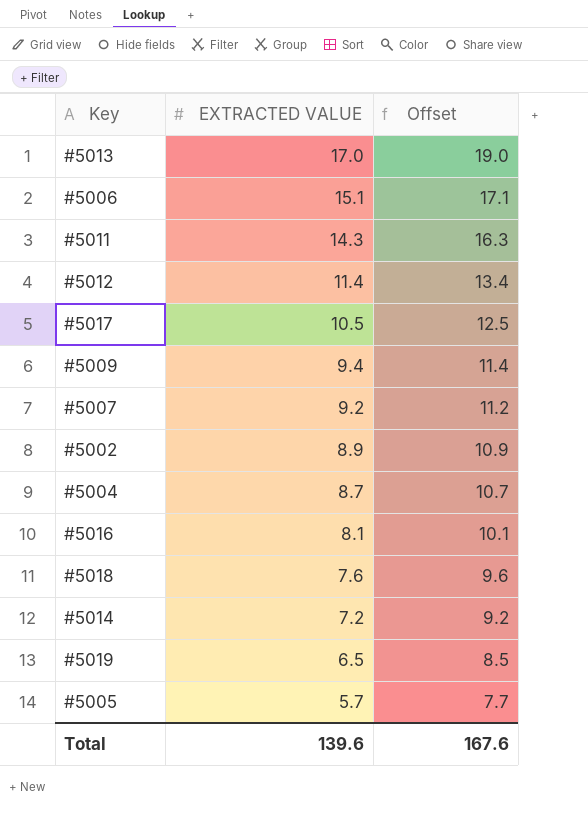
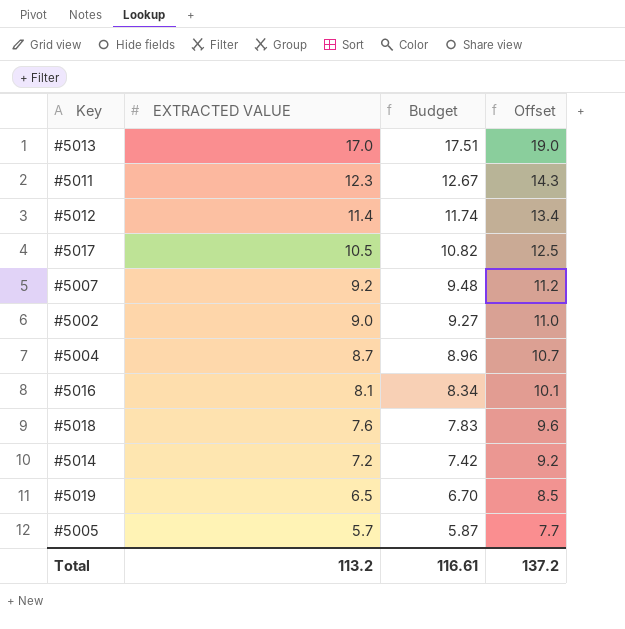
column Budget | formula: none -> [EXTRACTED VALUE] * 1.03
row #5006: 15.1 | 17.1 -> none
row #5009: 9.4 | 11.4 -> none
#5011 | EXTRACTED VALUE: 14.3 -> 12.3
#5011 | Offset: 16.3 -> 14.3
#5002 | EXTRACTED VALUE: 8.9 -> 9.0
#5002 | Offset: 10.9 -> 11.0
Total | EXTRACTED VALUE: 139.6 -> 113.2
Total | Offset: 167.6 -> 137.2

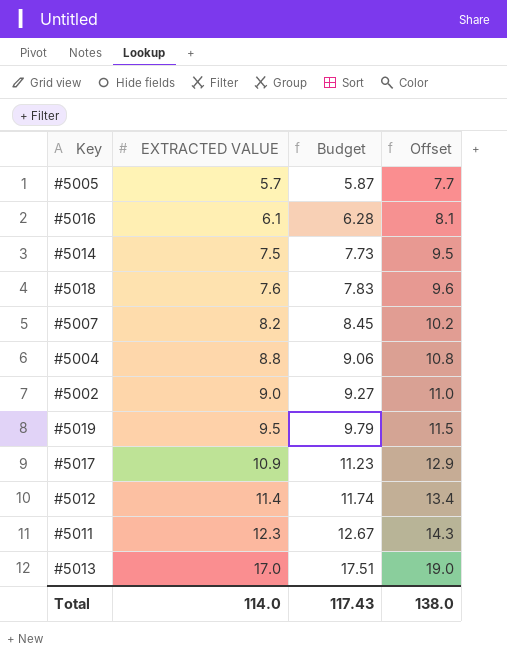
row order: EXTRACTED VALUE descending -> EXTRACTED VALUE ascending
#5016 | EXTRACTED VALUE: 8.1 -> 6.1
#5016 | Budget: 8.34 -> 6.28
#5016 | Offset: 10.1 -> 8.1
#5014 | EXTRACTED VALUE: 7.2 -> 7.5
#5014 | Budget: 7.42 -> 7.73
#5014 | Offset: 9.2 -> 9.5
#5007 | EXTRACTED VALUE: 9.2 -> 8.2
#5007 | Budget: 9.48 -> 8.45
#5007 | Offset: 11.2 -> 10.2
#5004 | EXTRACTED VALUE: 8.7 -> 8.8
#5004 | Budget: 8.96 -> 9.06
#5004 | Offset: 10.7 -> 10.8
#5019 | EXTRACTED VALUE: 6.5 -> 9.5
#5019 | Budget: 6.70 -> 9.79
#5019 | Offset: 8.5 -> 11.5
#5017 | EXTRACTED VALUE: 10.5 -> 10.9
#5017 | Budget: 10.82 -> 11.23
#5017 | Offset: 12.5 -> 12.9
Total | EXTRACTED VALUE: 113.2 -> 114.0
Total | Budget: 116.61 -> 117.43
Total | Offset: 137.2 -> 138.0

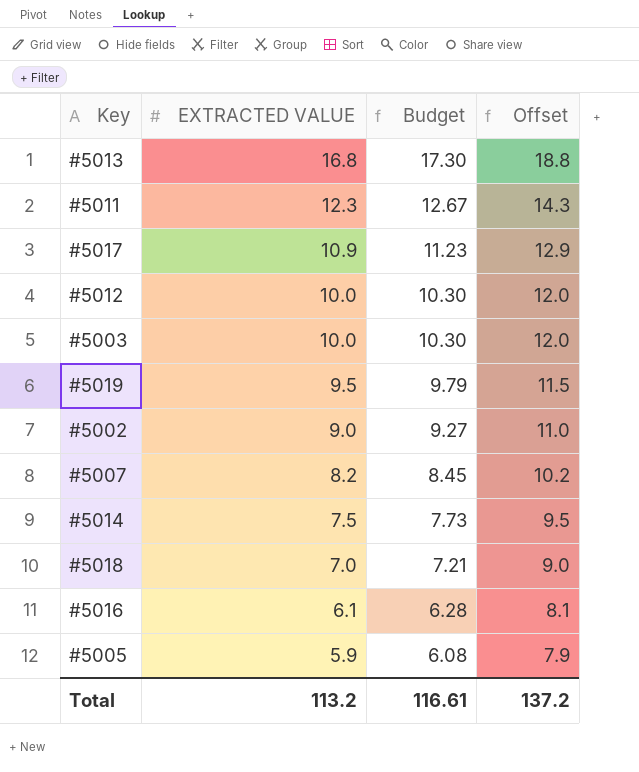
row order: EXTRACTED VALUE ascending -> EXTRACTED VALUE descending
row #5004: 8.8 | 9.06 | 10.8 -> none
#5013 | EXTRACTED VALUE: 17.0 -> 16.8
#5013 | Budget: 17.51 -> 17.30
#5013 | Offset: 19.0 -> 18.8
#5012 | EXTRACTED VALUE: 11.4 -> 10.0
#5012 | Budget: 11.74 -> 10.30
#5012 | Offset: 13.4 -> 12.0
row #5003: none -> 10.0 | 10.30 | 12.0
#5018 | EXTRACTED VALUE: 7.6 -> 7.0
#5018 | Budget: 7.83 -> 7.21
#5018 | Offset: 9.6 -> 9.0
#5005 | EXTRACTED VALUE: 5.7 -> 5.9
#5005 | Budget: 5.87 -> 6.08
#5005 | Offset: 7.7 -> 7.9
Total | EXTRACTED VALUE: 114.0 -> 113.2
Total | Budget: 117.43 -> 116.61
Total | Offset: 138.0 -> 137.2

